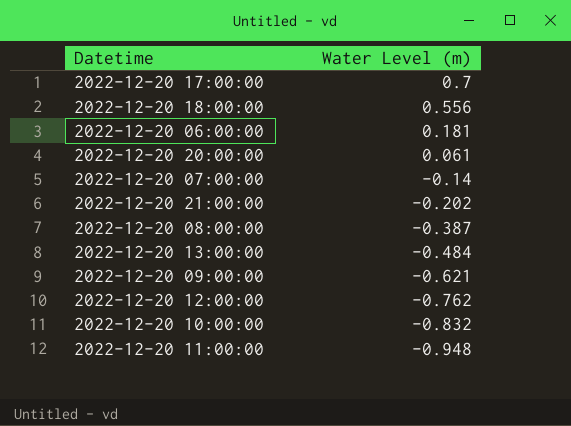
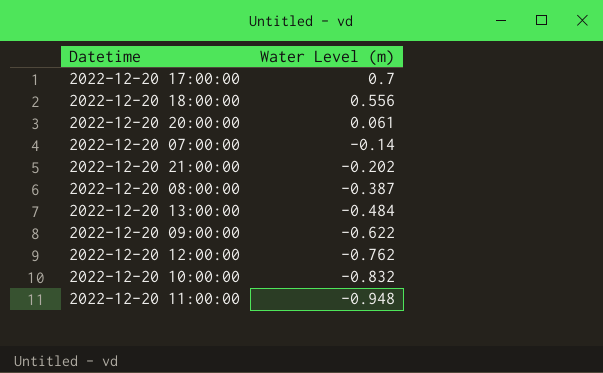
row 2022-12-20 06:00:00: 0.181 -> none
2022-12-20 09:00:00 | Water Level (m): -0.621 -> -0.622

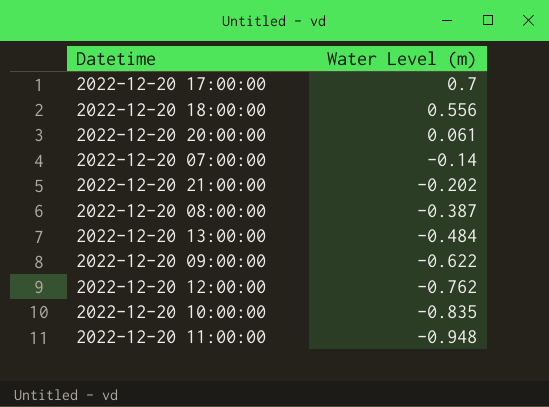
2022-12-20 10:00:00 | Water Level (m): -0.832 -> -0.835

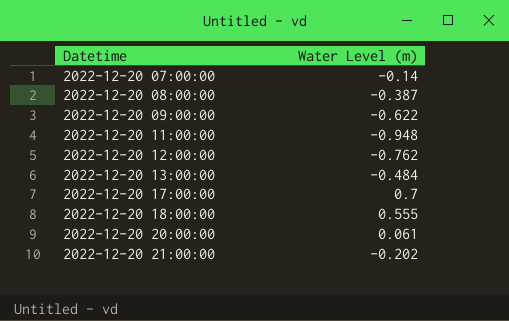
row order: Water Level (m) descending -> Datetime ascending
row 2022-12-20 10:00:00: -0.835 -> none
2022-12-20 18:00:00 | Water Level (m): 0.556 -> 0.555

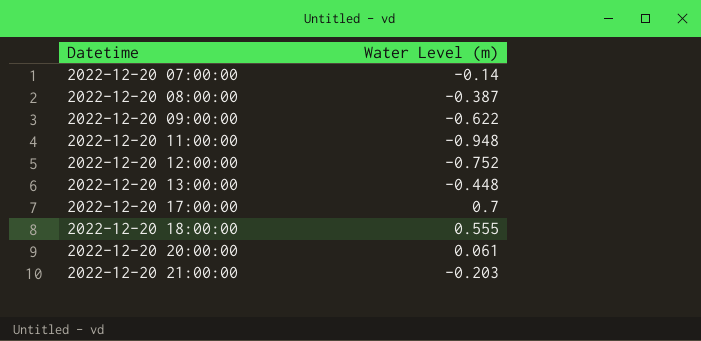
2022-12-20 12:00:00 | Water Level (m): -0.762 -> -0.752
2022-12-20 13:00:00 | Water Level (m): -0.484 -> -0.448
2022-12-20 21:00:00 | Water Level (m): -0.202 -> -0.203

